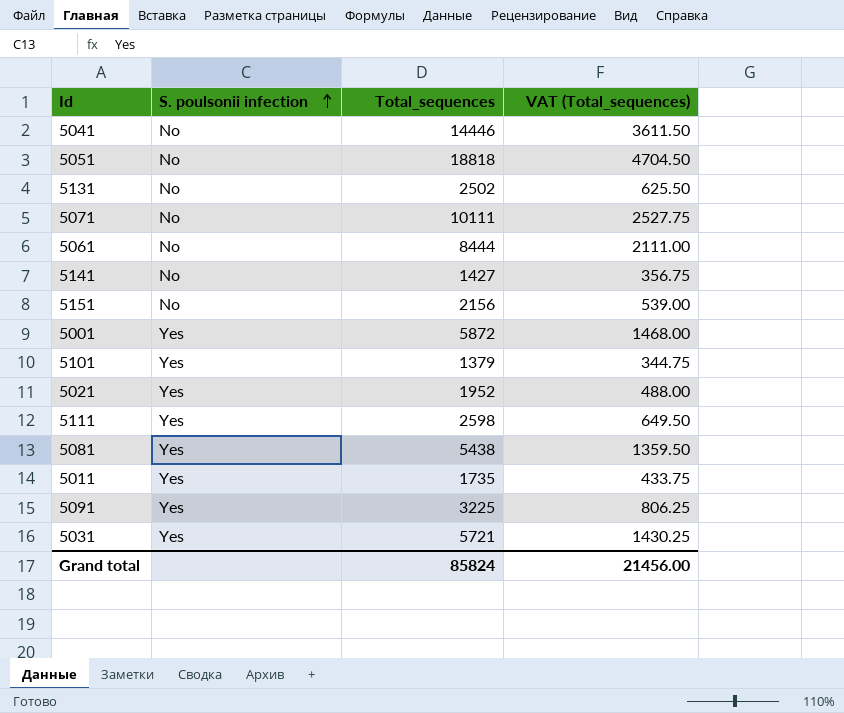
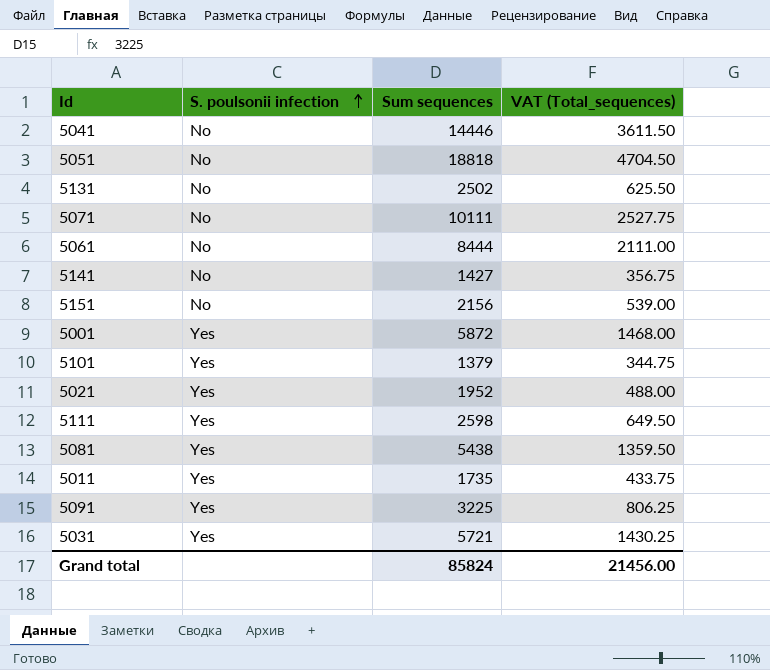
column name: Total_sequences -> Sum sequences

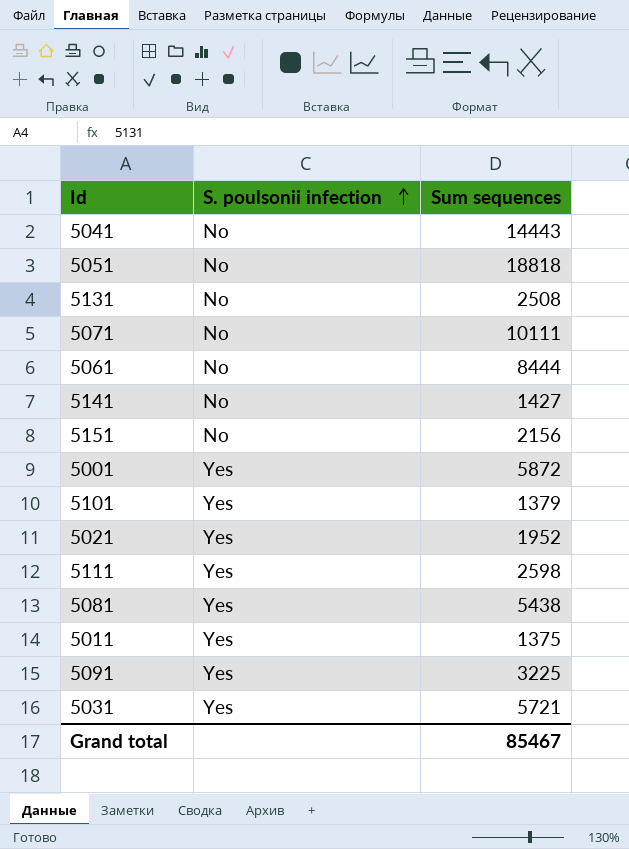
column VAT (Total_sequences) | formula: [Sum sequences] * 0.25 -> none
5041 | Sum sequences: 14446 -> 14443
5131 | Sum sequences: 2502 -> 2508
5011 | Sum sequences: 1735 -> 1375
Grand total | Sum sequences: 85824 -> 85467

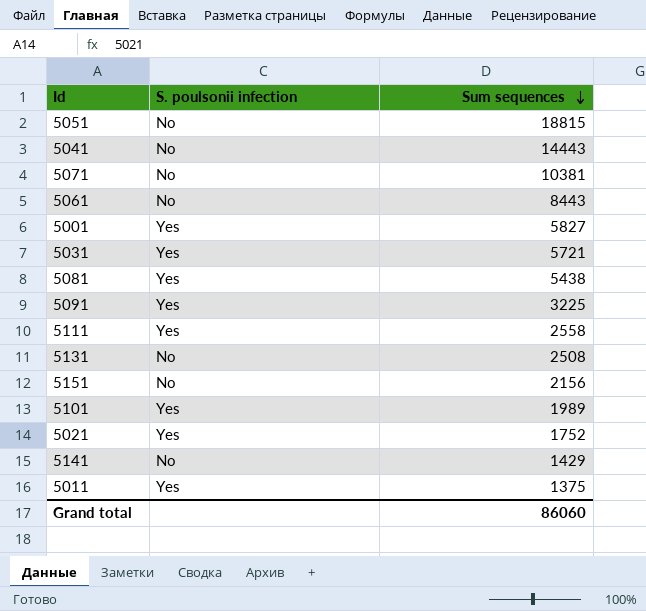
row order: S. poulsonii infection ascending -> Sum sequences descending
5051 | Sum sequences: 18818 -> 18815
5071 | Sum sequences: 10111 -> 10381
5061 | Sum sequences: 8444 -> 8443
5001 | Sum sequences: 5872 -> 5827
5111 | Sum sequences: 2598 -> 2558
5101 | Sum sequences: 1379 -> 1989
5021 | Sum sequences: 1952 -> 1752
5141 | Sum sequences: 1427 -> 1429
Grand total | Sum sequences: 85467 -> 86060

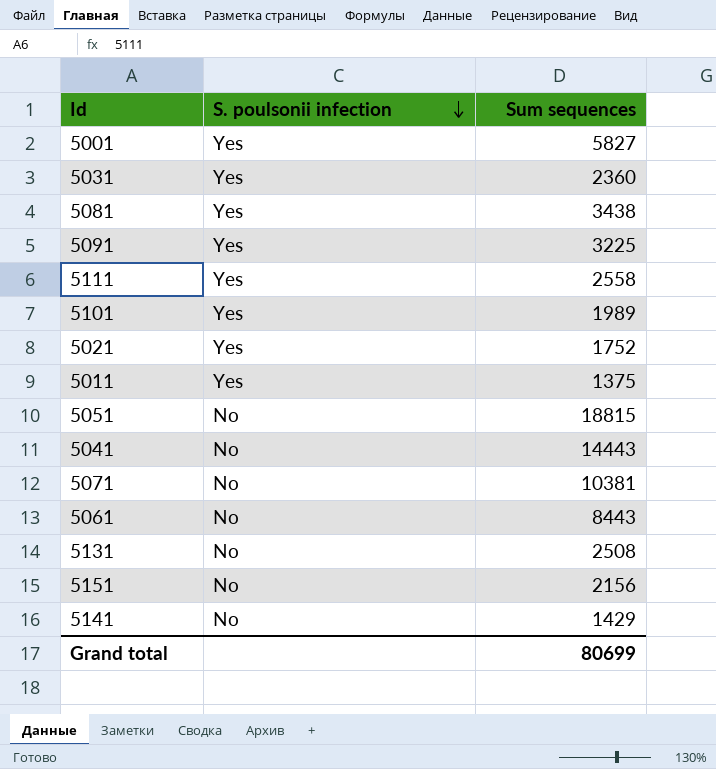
row order: Sum sequences descending -> S. poulsonii infection descending
5031 | Sum sequences: 5721 -> 2360
5081 | Sum sequences: 5438 -> 3438
Grand total | Sum sequences: 86060 -> 80699

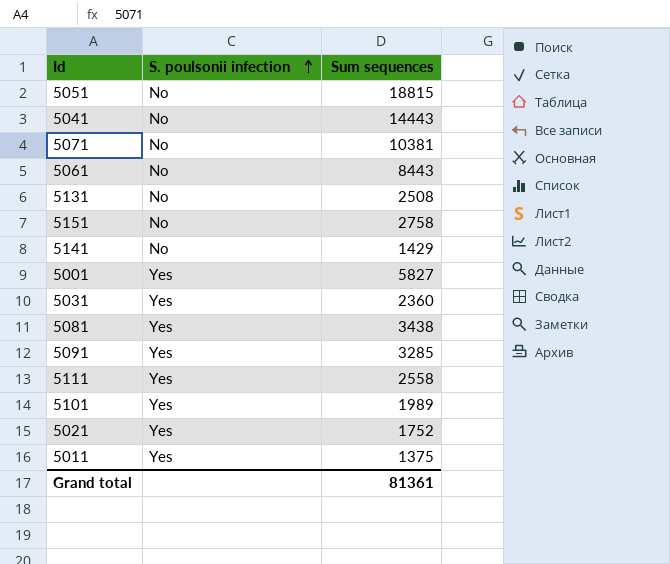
row order: S. poulsonii infection descending -> S. poulsonii infection ascending
5151 | Sum sequences: 2156 -> 2758
5091 | Sum sequences: 3225 -> 3285
Grand total | Sum sequences: 80699 -> 81361

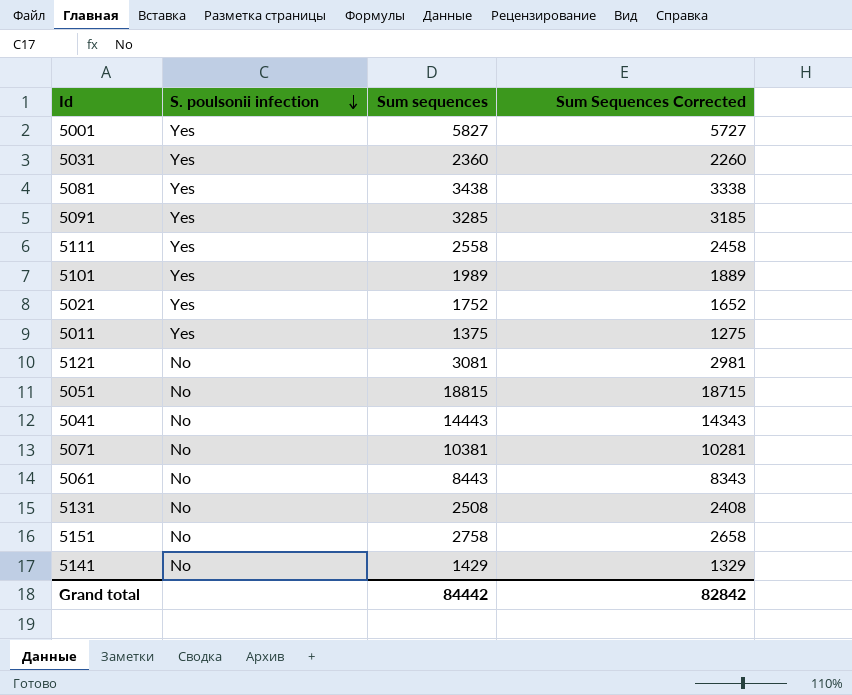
row order: S. poulsonii infection ascending -> S. poulsonii infection descending
column Sum Sequences Corrected | formula: none -> [Sum sequences] - 100
row 5121: none -> No | 3081 | 2981
Grand total | Sum sequences: 81361 -> 84442

